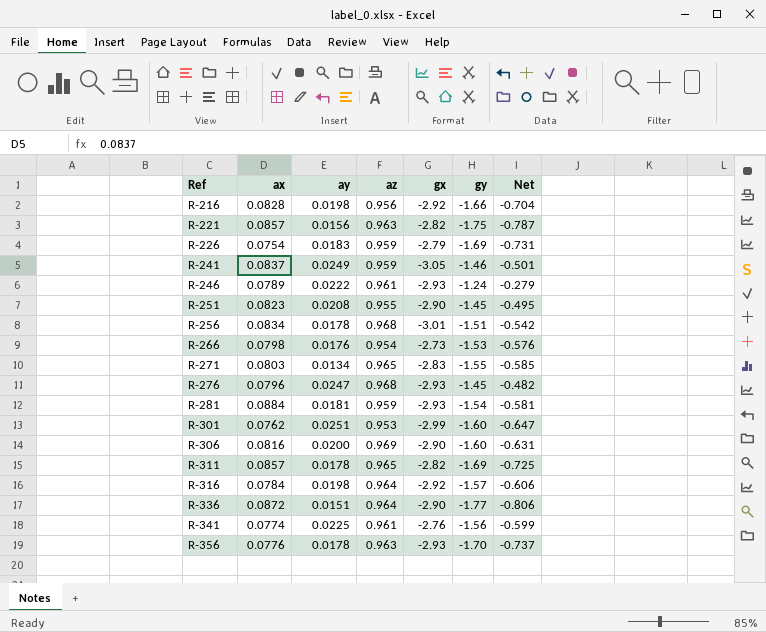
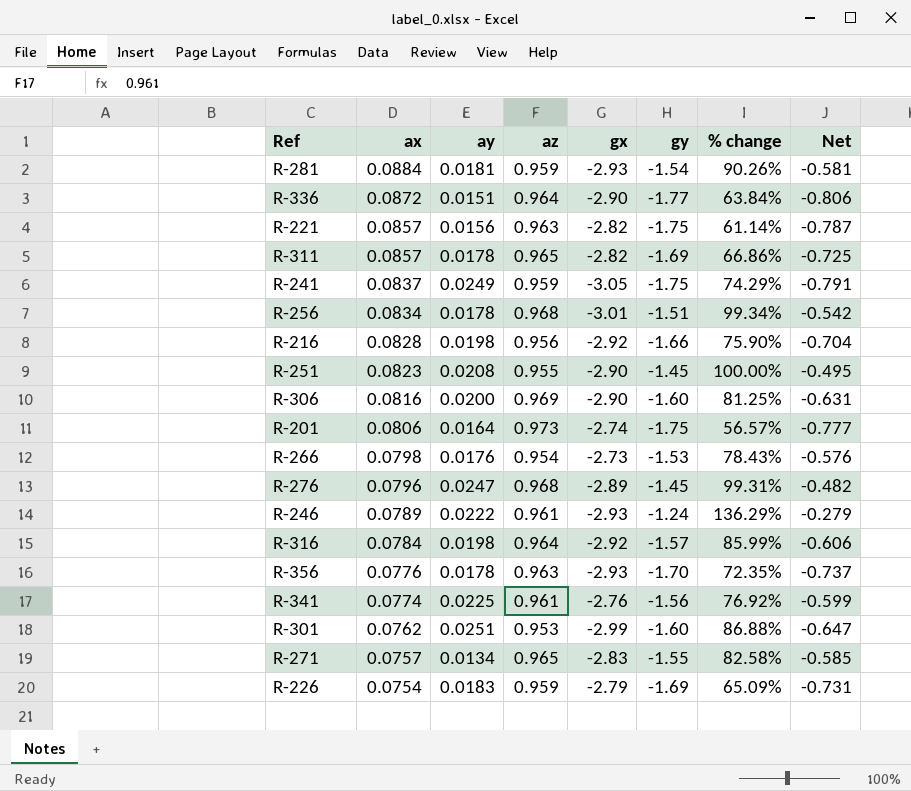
row order: Ref ascending -> ax descending
column % change | formula: none -> ([gx] - [gy]) / [gy]
R-241 | gy: -1.46 -> -1.75
R-241 | Net: -0.501 -> -0.791
row R-201: none -> 0.0806 | 0.0164 | 0.973 | -2.74 | -1.75 | 56.57% | -0.777
R-276 | gx: -2.93 -> -2.89
R-271 | ax: 0.0803 -> 0.0757

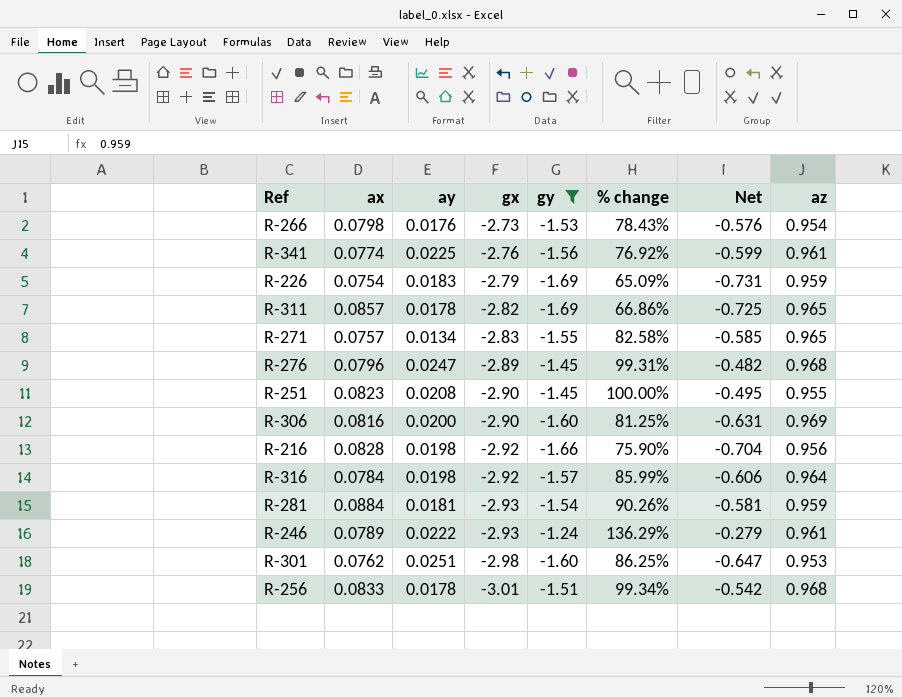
filter: none -> gy >= -1.69
row order: ax descending -> gx descending
column az | position: 4 -> 8
R-301 | gx: -2.99 -> -2.98
R-301 | % change: 86.88% -> 86.25%
R-256 | ax: 0.0834 -> 0.0833

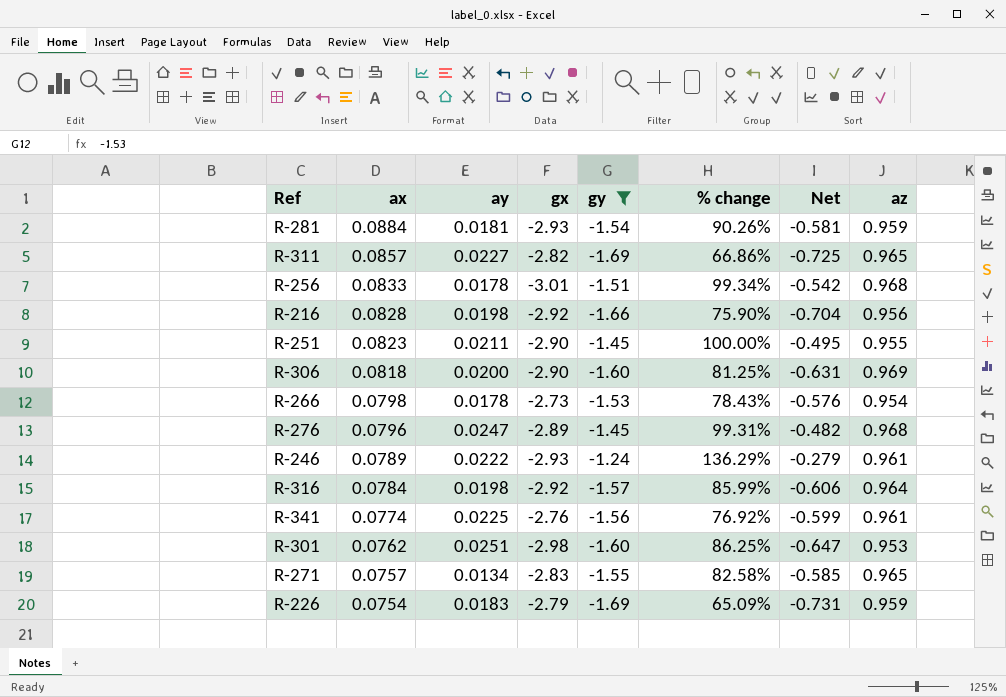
row order: gx descending -> ax descending
R-311 | ay: 0.0178 -> 0.0227
R-251 | ay: 0.0208 -> 0.0211
R-306 | ax: 0.0816 -> 0.0818
R-266 | ay: 0.0176 -> 0.0178

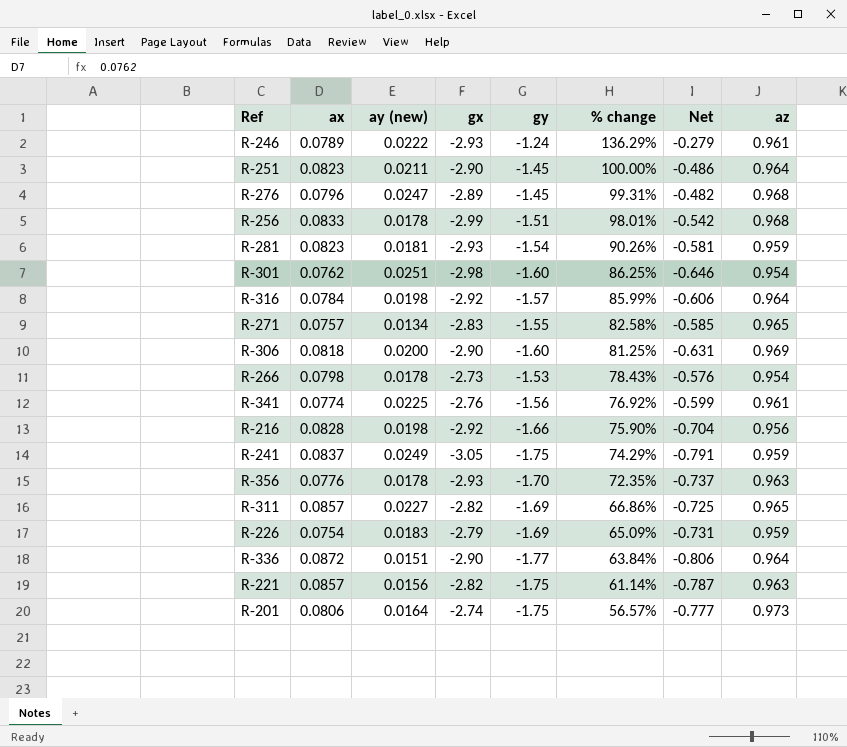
filter: gy >= -1.69 -> none
row order: ax descending -> % change descending
column name: ay -> ay (new)
R-251 | Net: -0.495 -> -0.486
R-251 | az: 0.955 -> 0.964
R-256 | gx: -3.01 -> -2.99
R-256 | % change: 99.34% -> 98.01%
R-281 | ax: 0.0884 -> 0.0823
R-301 | Net: -0.647 -> -0.646
R-301 | az: 0.953 -> 0.954

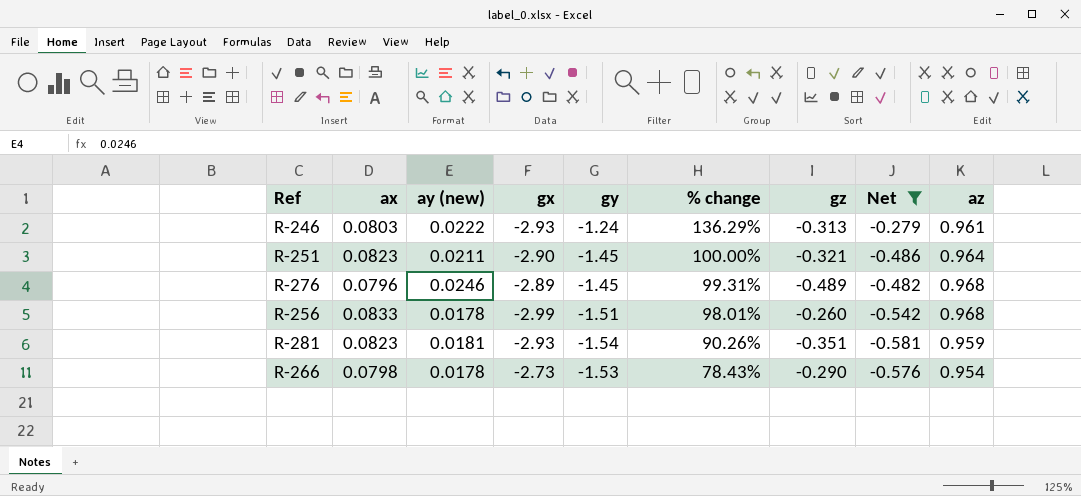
filter: none -> Net >= -0.581
column gz | position: none -> 7
R-246 | ax: 0.0789 -> 0.0803
R-276 | ay (new): 0.0247 -> 0.0246

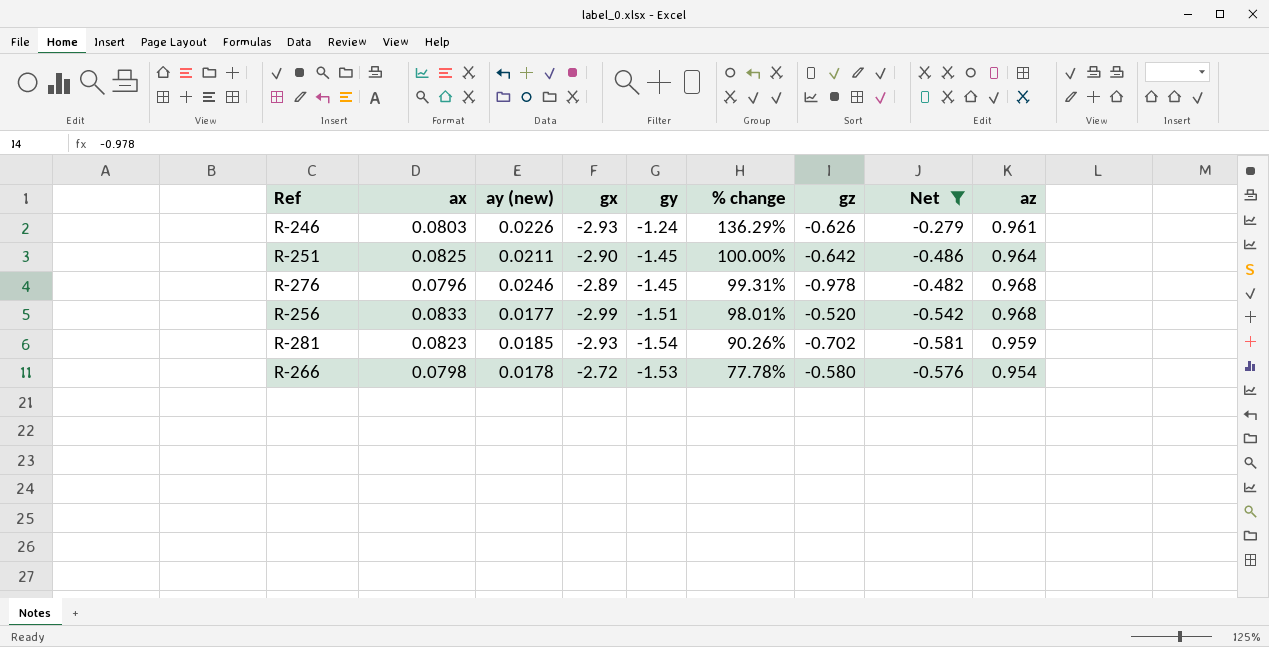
R-246 | ay (new): 0.0222 -> 0.0226
R-246 | gz: -0.313 -> -0.626
R-251 | ax: 0.0823 -> 0.0825
R-251 | gz: -0.321 -> -0.642
R-276 | gz: -0.489 -> -0.978
R-256 | ay (new): 0.0178 -> 0.0177
R-256 | gz: -0.260 -> -0.520
R-281 | ay (new): 0.0181 -> 0.0185
R-281 | gz: -0.351 -> -0.702
R-266 | gx: -2.73 -> -2.72
R-266 | % change: 78.43% -> 77.78%
R-266 | gz: -0.290 -> -0.580

